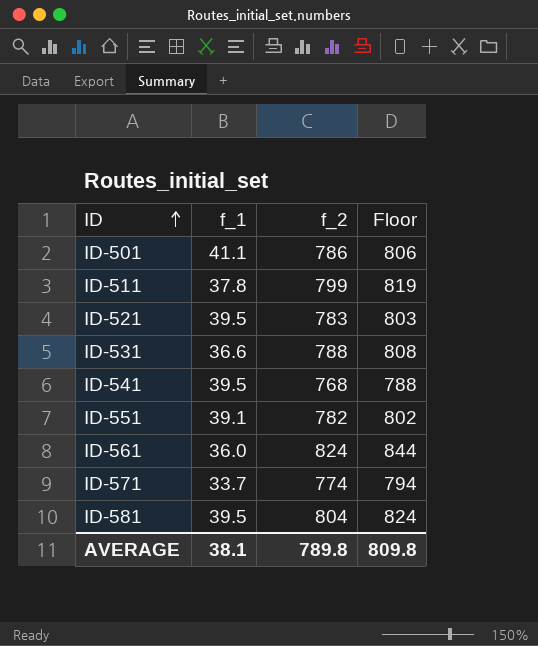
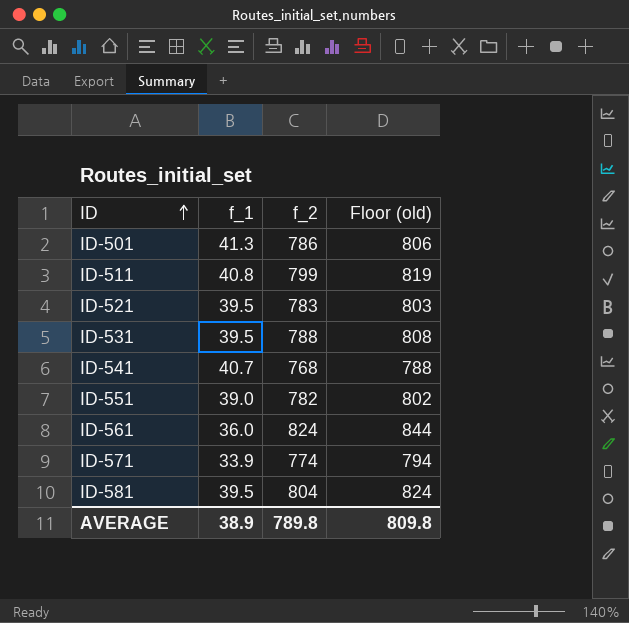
column name: Floor -> Floor (old)
ID-501 | f_1: 41.1 -> 41.3
ID-511 | f_1: 37.8 -> 40.8
ID-531 | f_1: 36.6 -> 39.5
ID-541 | f_1: 39.5 -> 40.7
ID-551 | f_1: 39.1 -> 39.0
ID-571 | f_1: 33.7 -> 33.9
AVERAGE | f_1: 38.1 -> 38.9

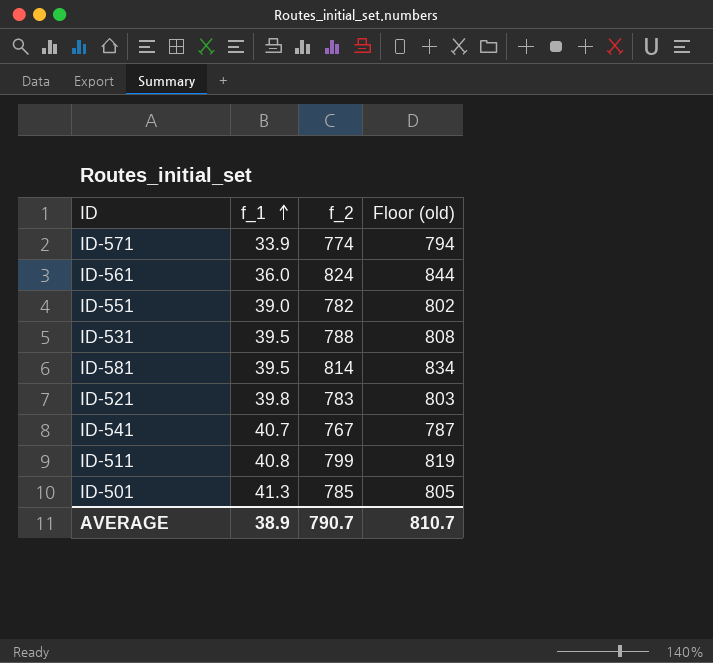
row order: ID ascending -> f_1 ascending
ID-581 | f_2: 804 -> 814
ID-581 | Floor (old): 824 -> 834
ID-521 | f_1: 39.5 -> 39.8
ID-541 | f_2: 768 -> 767
ID-541 | Floor (old): 788 -> 787
ID-501 | f_2: 786 -> 785
ID-501 | Floor (old): 806 -> 805
AVERAGE | f_2: 789.8 -> 790.7
AVERAGE | Floor (old): 809.8 -> 810.7

